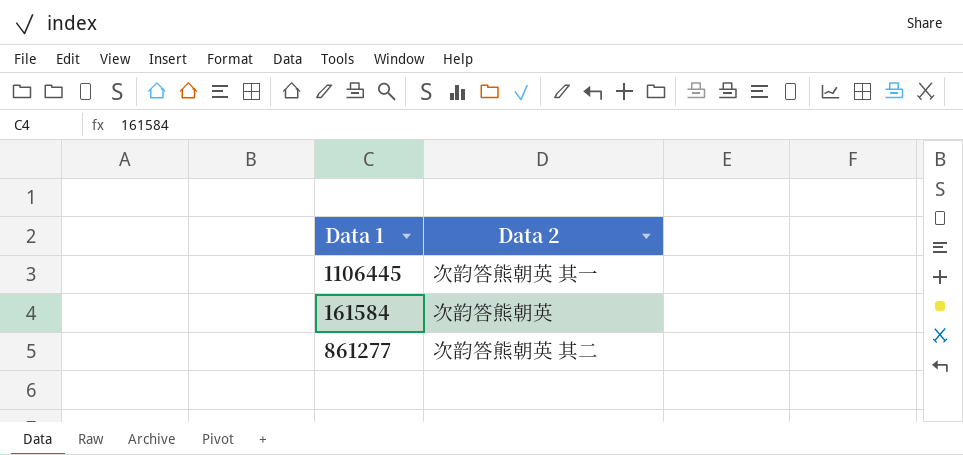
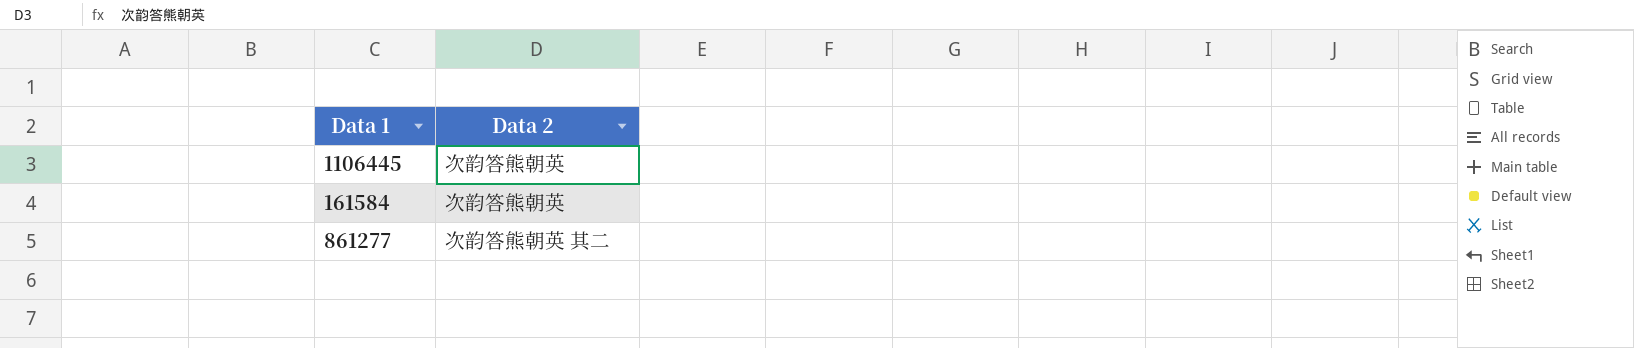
1106445 | Data 2: 次韵答熊朝英 其一 -> 次韵答熊朝英

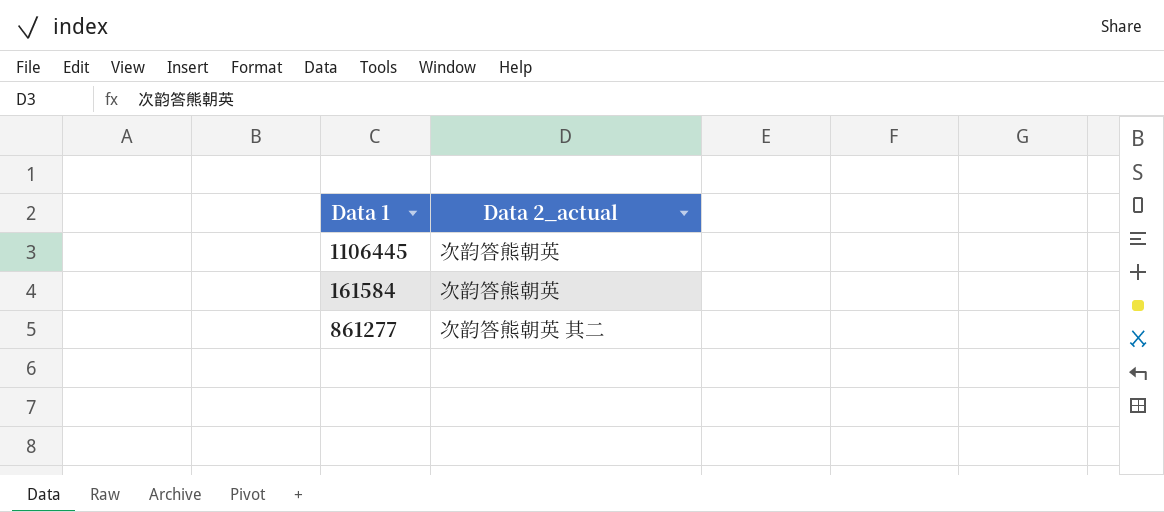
column name: Data 2 -> Data 2_actual

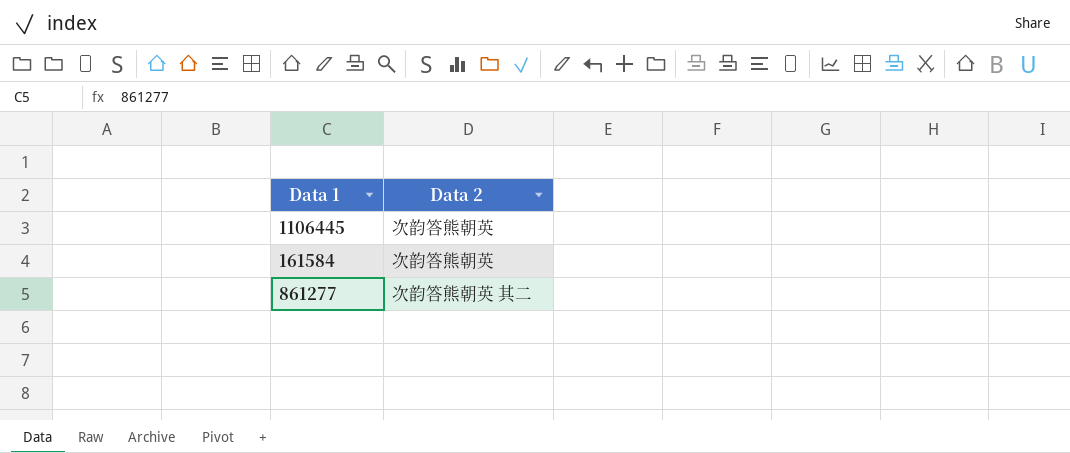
column name: Data 2_actual -> Data 2

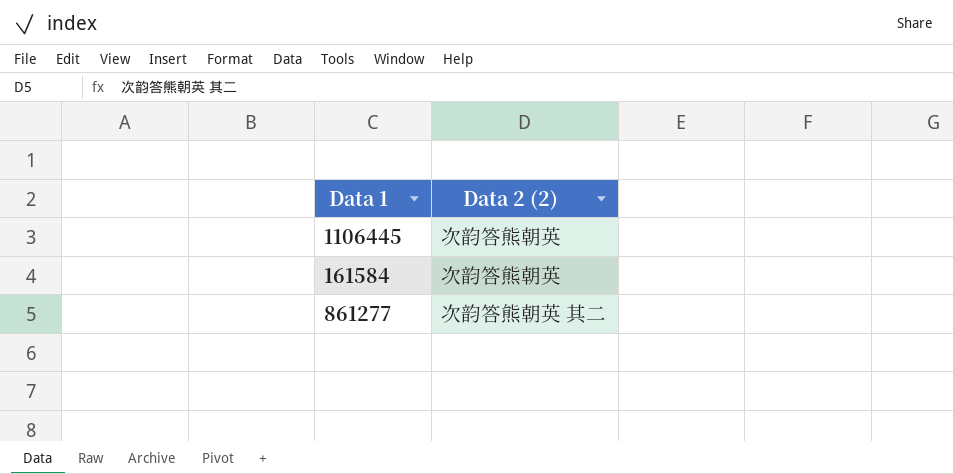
column name: Data 2 -> Data 2 (2)

